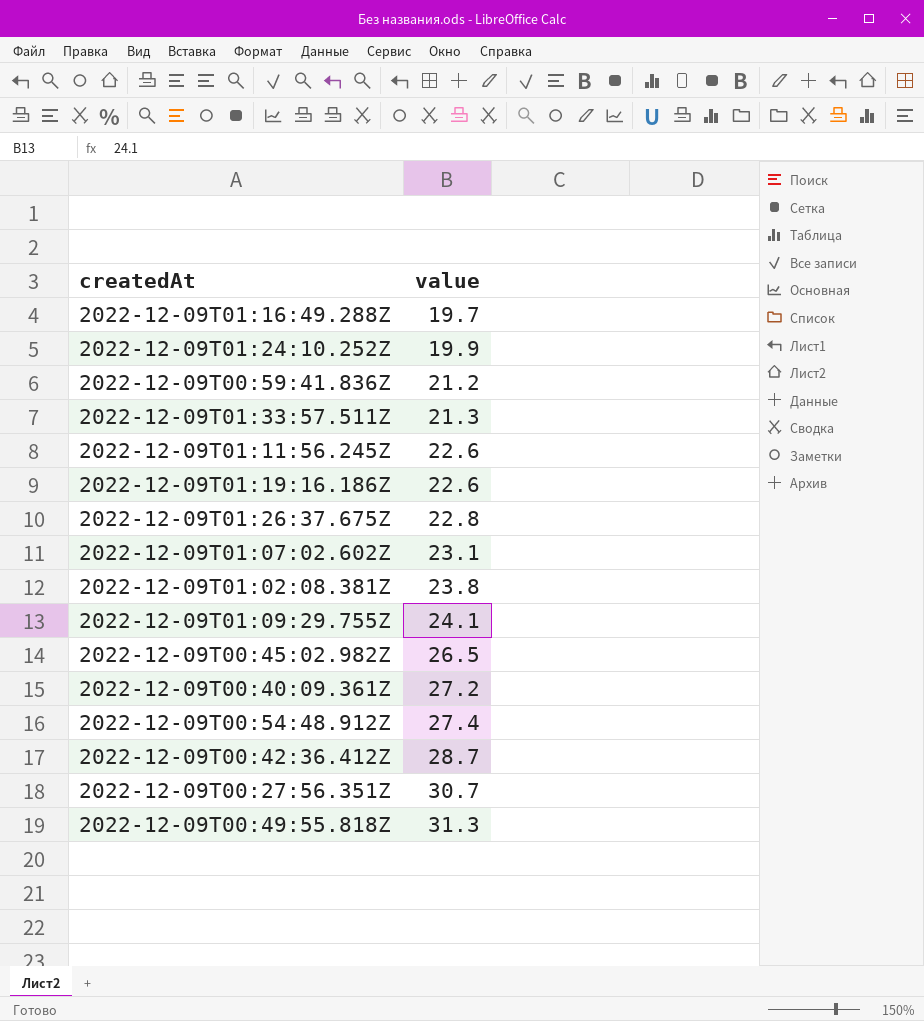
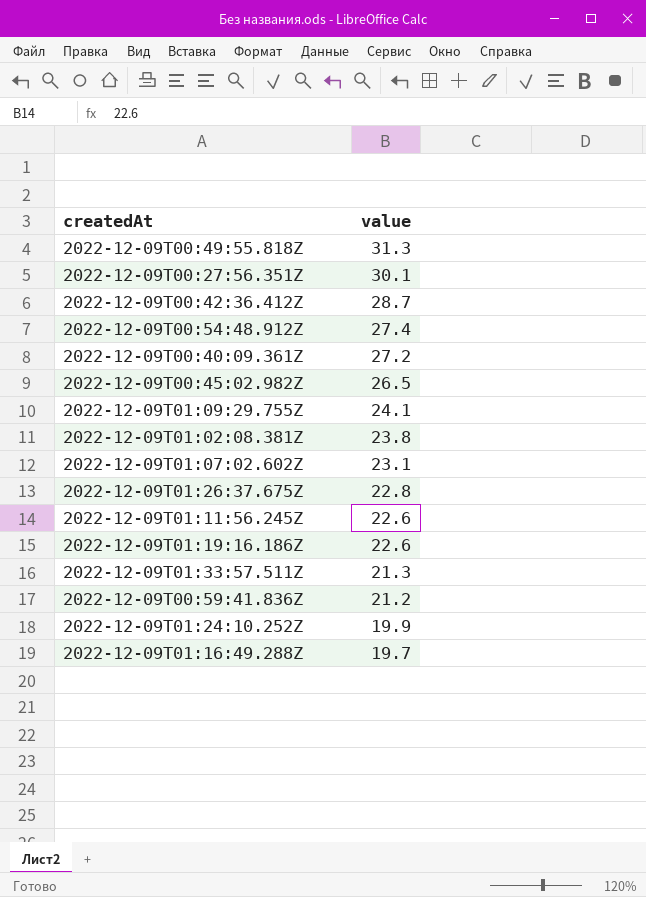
row order: value ascending -> value descending
2022-12-09T00:27:56.351Z | value: 30.7 -> 30.1

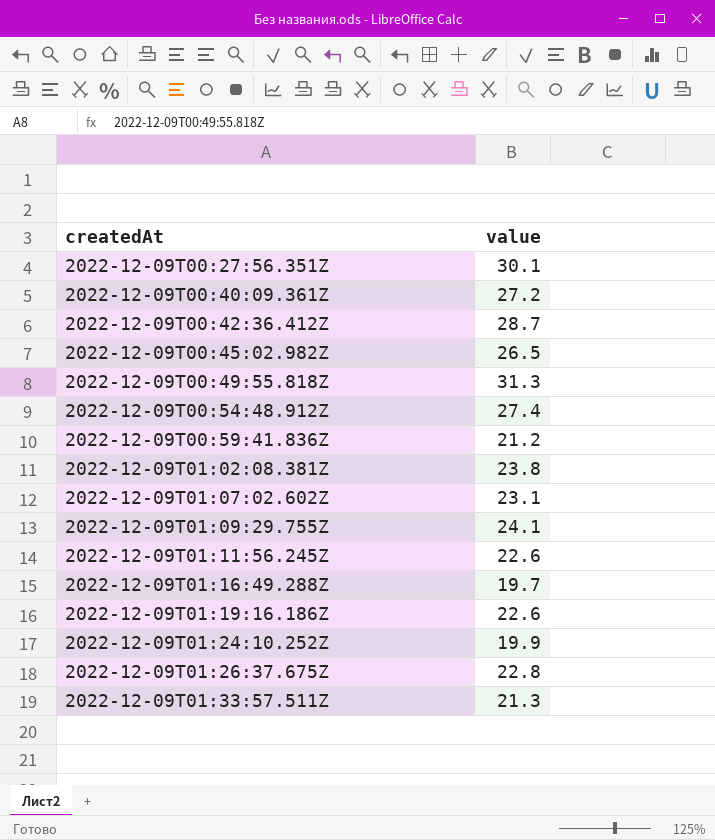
row order: value descending -> createdAt ascending

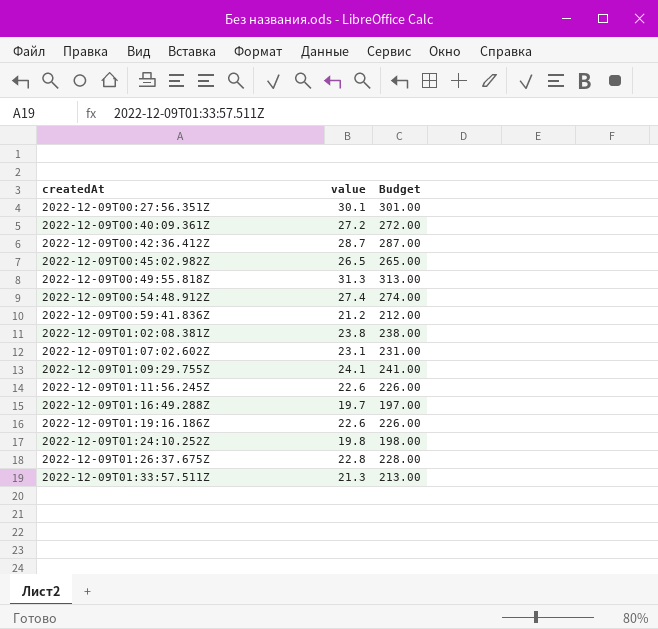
column Budget | formula: none -> [value] * 10
2022-12-09T01:24:10.252Z | value: 19.9 -> 19.8

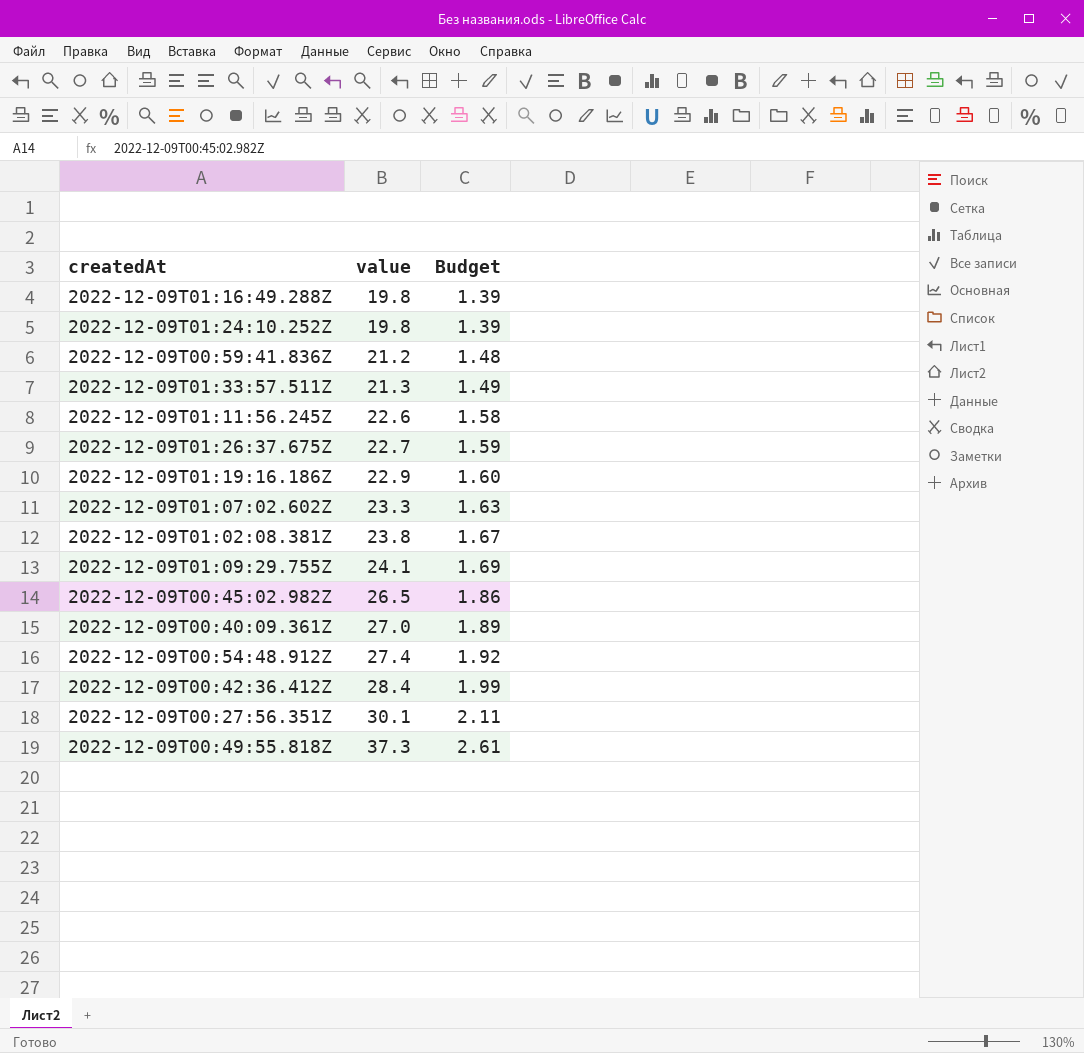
row order: createdAt ascending -> value ascending
column Budget | formula: [value] * 10 -> [value] * 0.07
2022-12-09T01:16:49.288Z | value: 19.7 -> 19.8
2022-12-09T01:26:37.675Z | value: 22.8 -> 22.7
2022-12-09T01:19:16.186Z | value: 22.6 -> 22.9
2022-12-09T01:07:02.602Z | value: 23.1 -> 23.3
2022-12-09T00:40:09.361Z | value: 27.2 -> 27.0
2022-12-09T00:42:36.412Z | value: 28.7 -> 28.4
2022-12-09T00:49:55.818Z | value: 31.3 -> 37.3

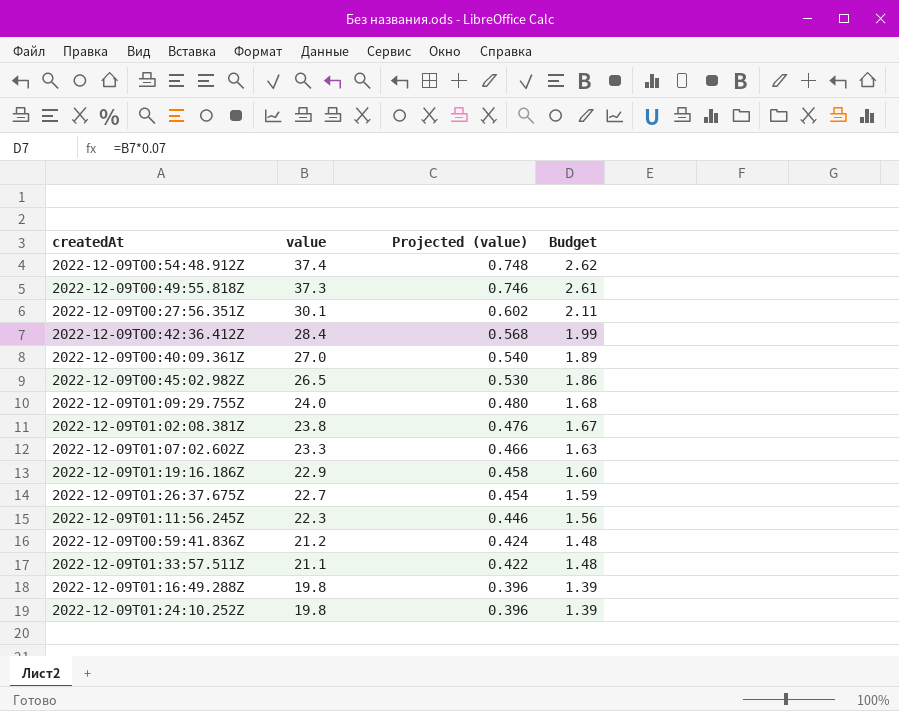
row order: value ascending -> value descending
column Projected (value) | formula: none -> [value] * 0.02
2022-12-09T00:54:48.912Z | value: 27.4 -> 37.4
2022-12-09T00:54:48.912Z | Budget: 1.92 -> 2.62
2022-12-09T01:09:29.755Z | value: 24.1 -> 24.0
2022-12-09T01:09:29.755Z | Budget: 1.69 -> 1.68
2022-12-09T01:11:56.245Z | value: 22.6 -> 22.3
2022-12-09T01:11:56.245Z | Budget: 1.58 -> 1.56
2022-12-09T01:33:57.511Z | value: 21.3 -> 21.1
2022-12-09T01:33:57.511Z | Budget: 1.49 -> 1.48

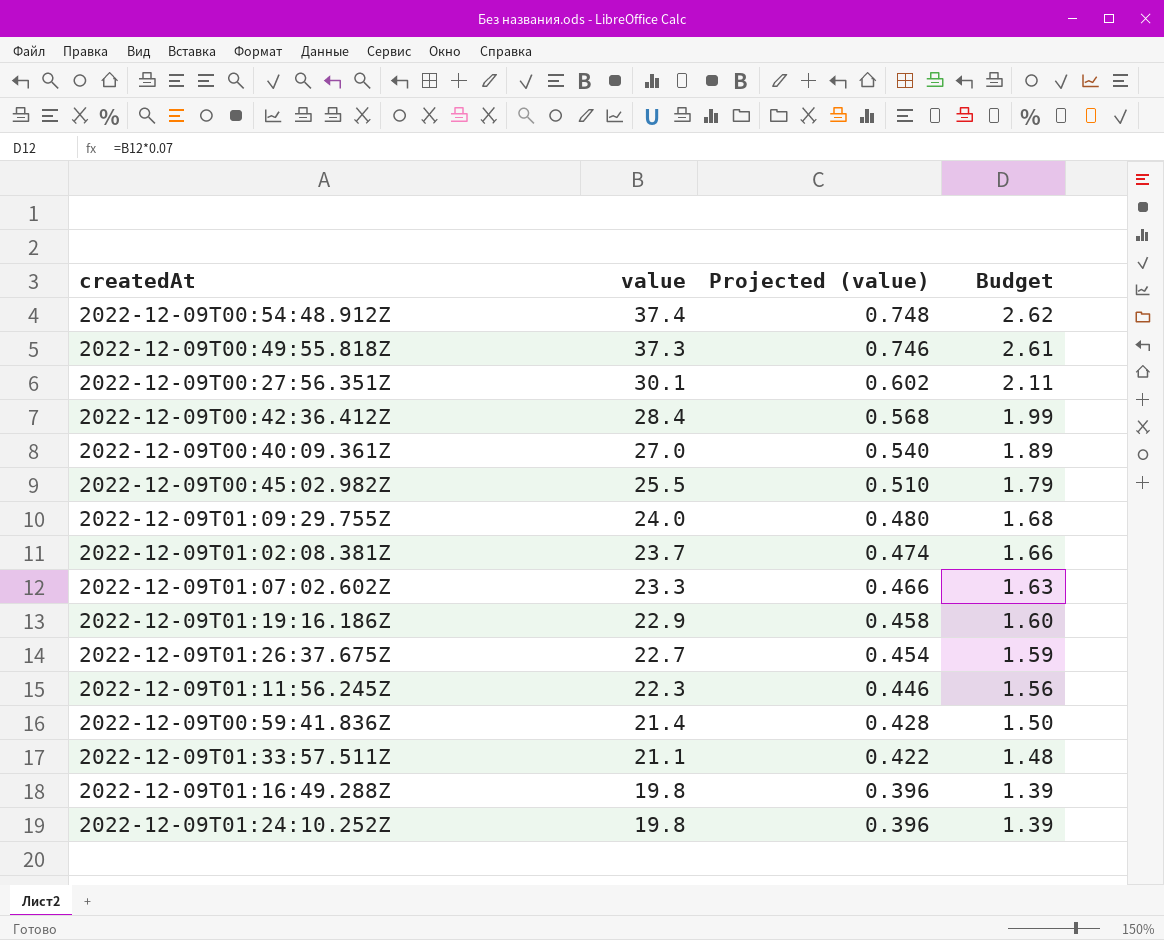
2022-12-09T00:45:02.982Z | value: 26.5 -> 25.5
2022-12-09T00:45:02.982Z | Projected (value): 0.530 -> 0.510
2022-12-09T00:45:02.982Z | Budget: 1.86 -> 1.79
2022-12-09T01:02:08.381Z | value: 23.8 -> 23.7
2022-12-09T01:02:08.381Z | Projected (value): 0.476 -> 0.474
2022-12-09T01:02:08.381Z | Budget: 1.67 -> 1.66
2022-12-09T00:59:41.836Z | value: 21.2 -> 21.4
2022-12-09T00:59:41.836Z | Projected (value): 0.424 -> 0.428
2022-12-09T00:59:41.836Z | Budget: 1.48 -> 1.50

